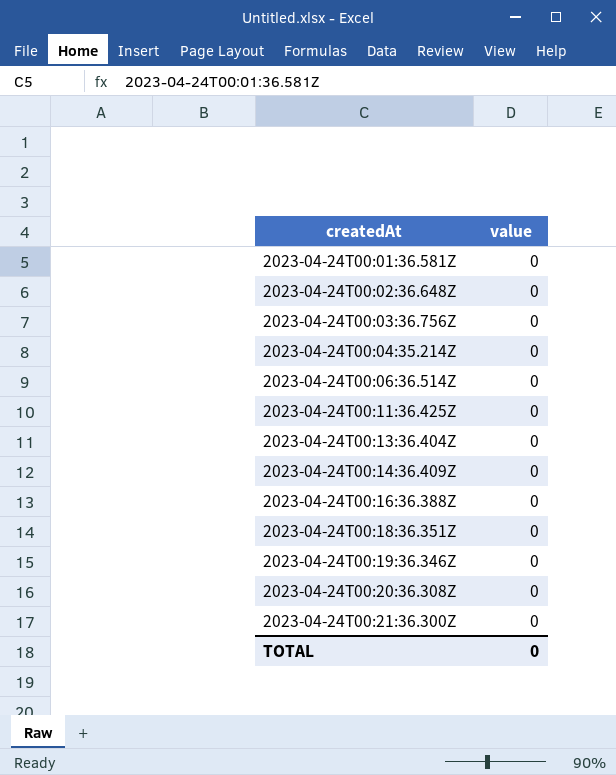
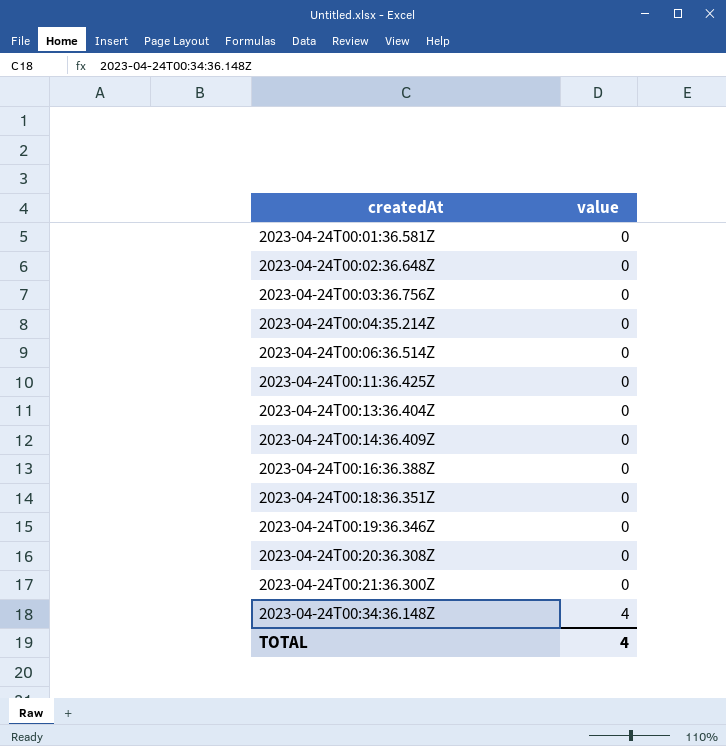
row 2023-04-24T00:34:36.148Z: none -> 4
TOTAL | value: 0 -> 4

